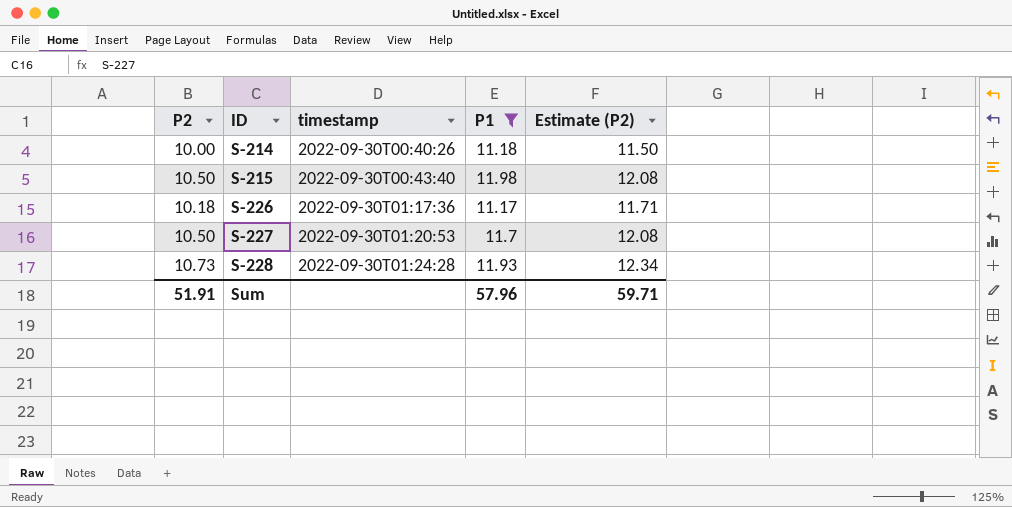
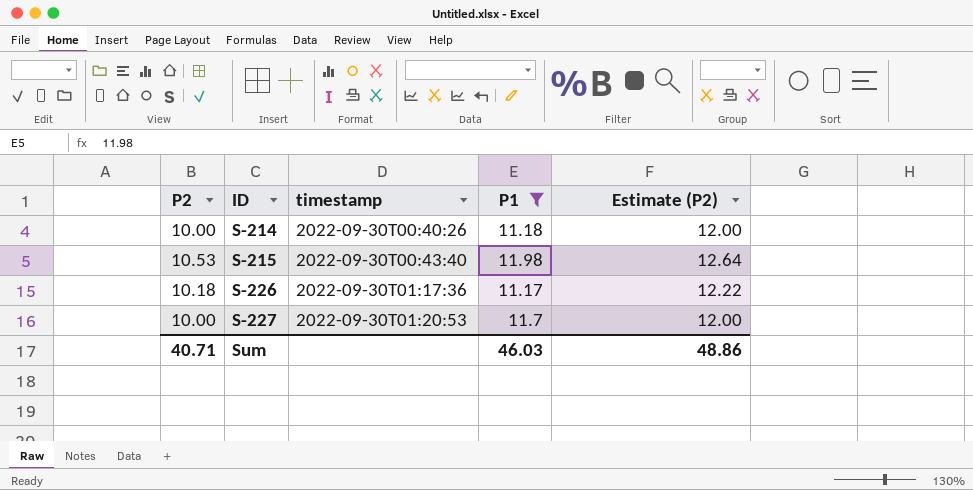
column Estimate (P2) | formula: [P2] * 1.15 -> [P2] * 1.2
row S-228: 10.73 | 2022-09-30T01:24:28 | 11.93 | 12.34 -> none
S-215 | P2: 10.50 -> 10.53
S-227 | P2: 10.50 -> 10.00
Sum | P2: 51.91 -> 40.71
Sum | P1: 57.96 -> 46.03
Sum | Estimate (P2): 59.71 -> 48.86

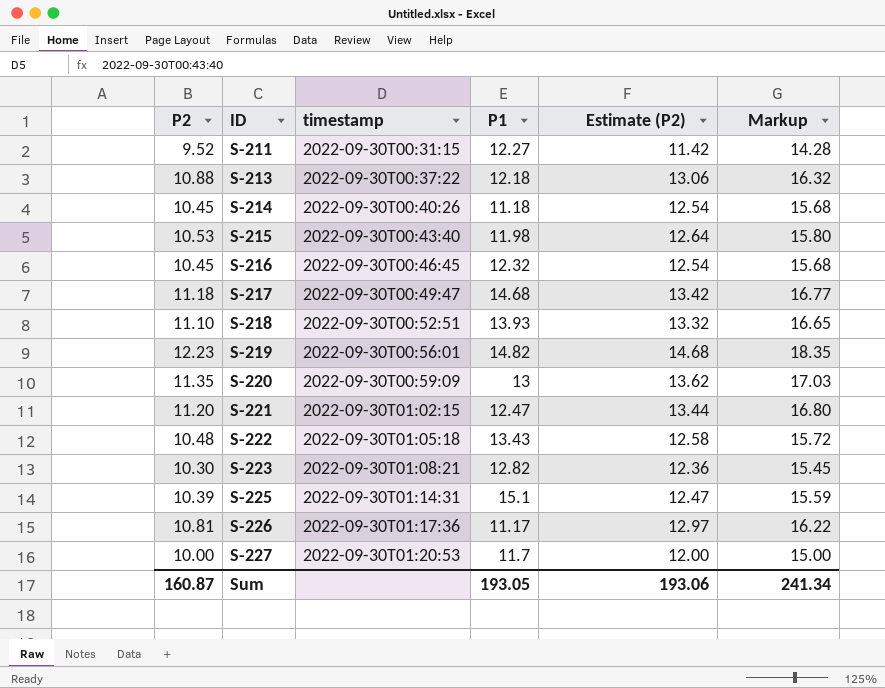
filter: P1 <= 11.98 -> none
column Markup | formula: none -> [P2] * 1.5
S-214 | P2: 10.00 -> 10.45
S-214 | Estimate (P2): 12.00 -> 12.54
S-226 | P2: 10.18 -> 10.81
S-226 | Estimate (P2): 12.22 -> 12.97
Sum | P2: 40.71 -> 160.87
Sum | P1: 46.03 -> 193.05
Sum | Estimate (P2): 48.86 -> 193.06

